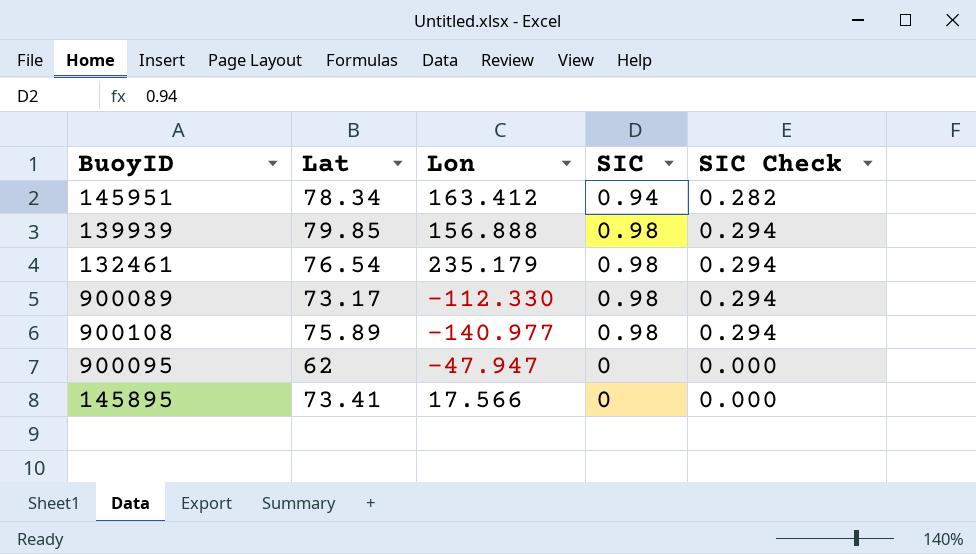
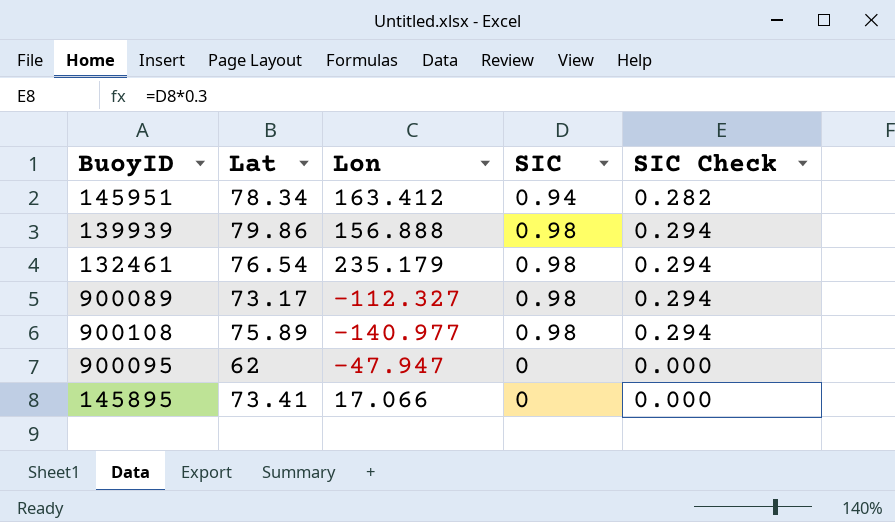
139939 | Lat: 79.85 -> 79.86
900089 | Lon: -112.330 -> -112.327
145895 | Lon: 17.566 -> 17.066

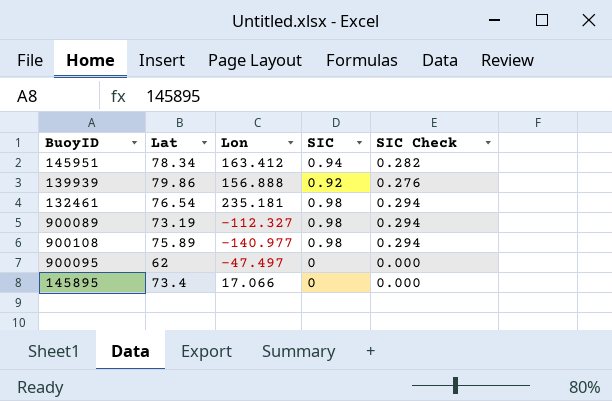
139939 | SIC: 0.98 -> 0.92
139939 | SIC Check: 0.294 -> 0.276
132461 | Lon: 235.179 -> 235.181
900089 | Lat: 73.17 -> 73.19
900095 | Lon: -47.947 -> -47.497
145895 | Lat: 73.41 -> 73.4

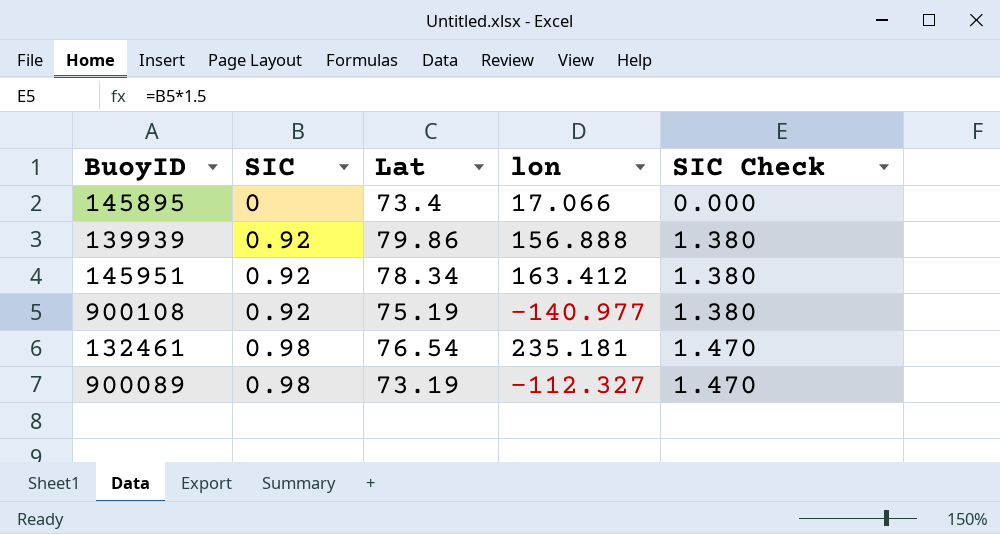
row order: none -> SIC ascending
column SIC | position: 4 -> 2
column name: Lon -> lon
column SIC Check | formula: [SIC] * 0.3 -> [SIC] * 1.5
row 900095: 62 | -47.497 | 0 | 0.000 -> none
145951 | SIC: 0.94 -> 0.92
900108 | SIC: 0.98 -> 0.92
900108 | Lat: 75.89 -> 75.19

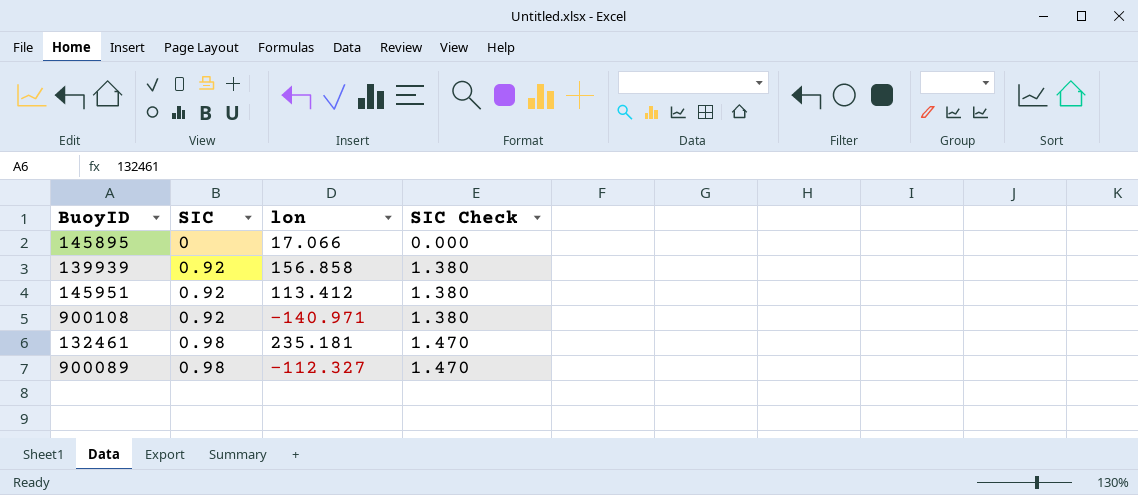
column Lat | position: 3 -> none
139939 | lon: 156.888 -> 156.858
145951 | lon: 163.412 -> 113.412
900108 | lon: -140.977 -> -140.971

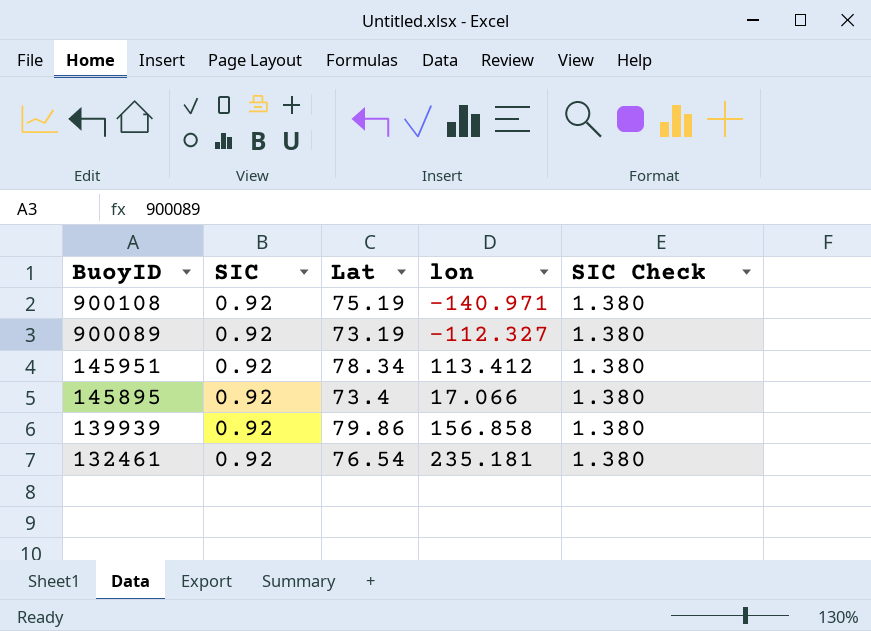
row order: SIC ascending -> BuoyID descending
column Lat | position: none -> 3
900089 | SIC: 0.98 -> 0.92
900089 | SIC Check: 1.470 -> 1.380
145895 | SIC: 0 -> 0.92
145895 | SIC Check: 0.000 -> 1.380
132461 | SIC: 0.98 -> 0.92
132461 | SIC Check: 1.470 -> 1.380

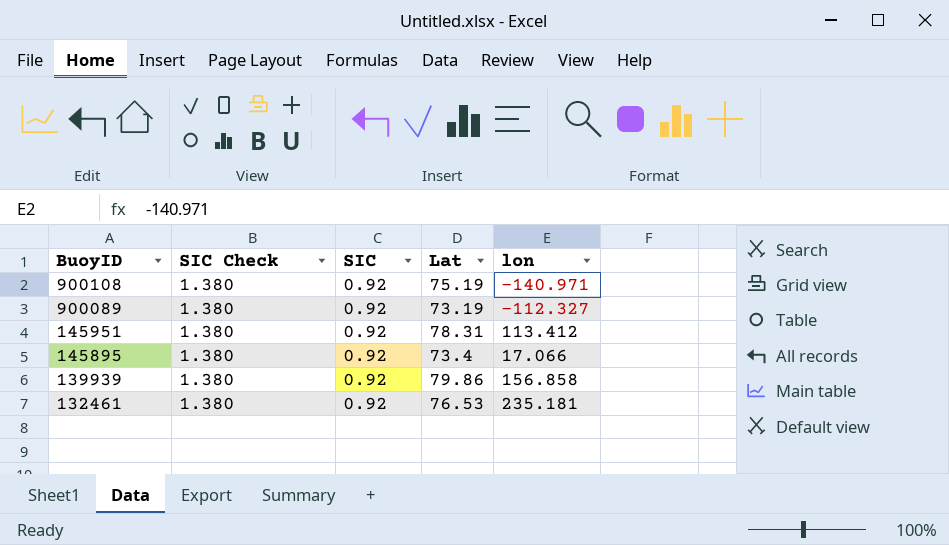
column SIC Check | position: 5 -> 2
145951 | Lat: 78.34 -> 78.31
132461 | Lat: 76.54 -> 76.53

